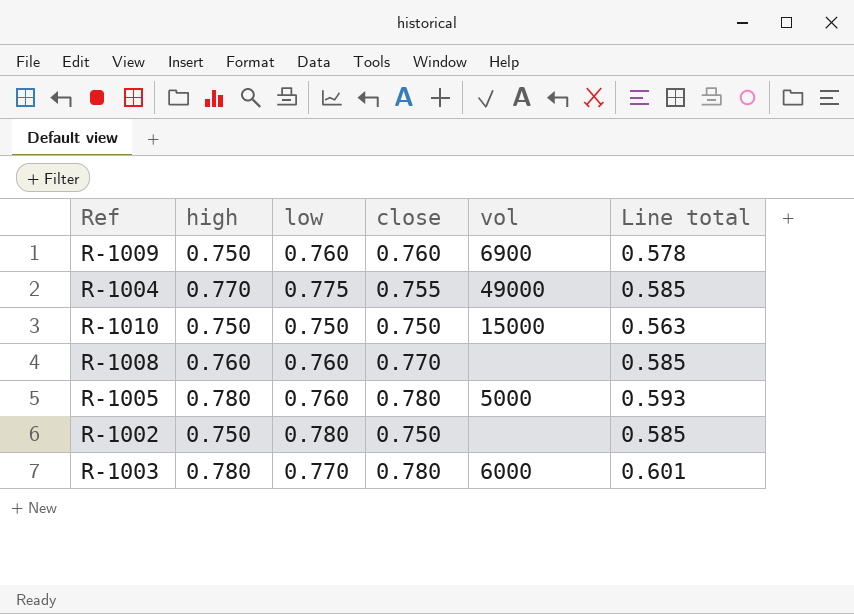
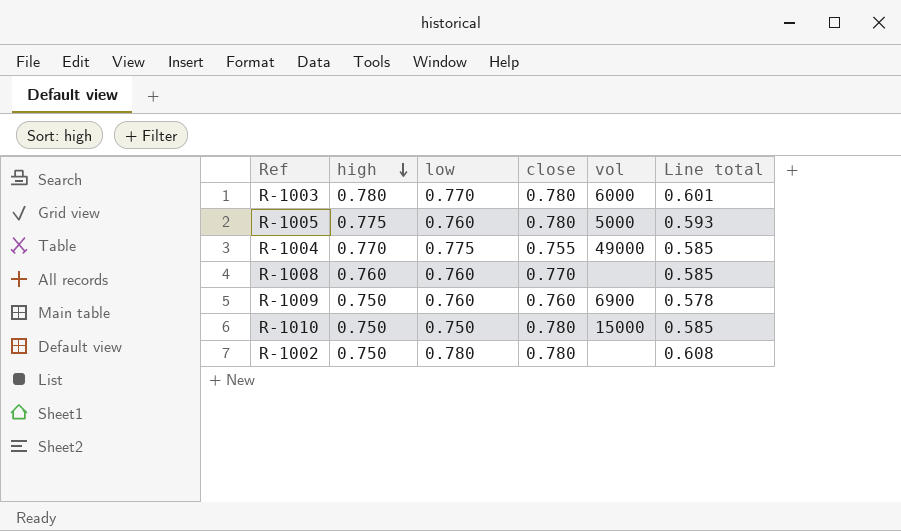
row order: none -> high descending
R-1005 | high: 0.780 -> 0.775
R-1010 | close: 0.750 -> 0.780
R-1010 | Line total: 0.563 -> 0.585
R-1002 | close: 0.750 -> 0.780
R-1002 | Line total: 0.585 -> 0.608

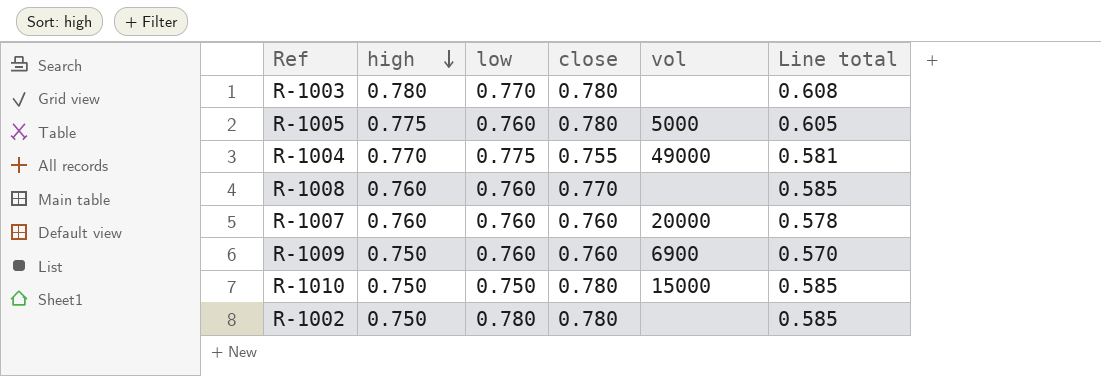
column Line total | formula: [low] * [close] -> [high] * [close]
R-1003 | vol: 6000 -> none
row R-1007: none -> 0.760 | 0.760 | 0.760 | 20000 | 0.578

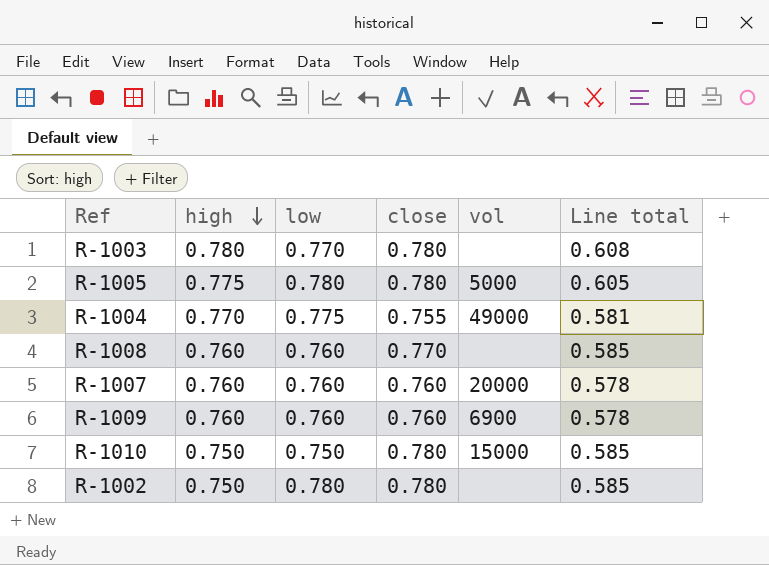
R-1005 | low: 0.760 -> 0.780
R-1009 | high: 0.750 -> 0.760
R-1009 | Line total: 0.570 -> 0.578

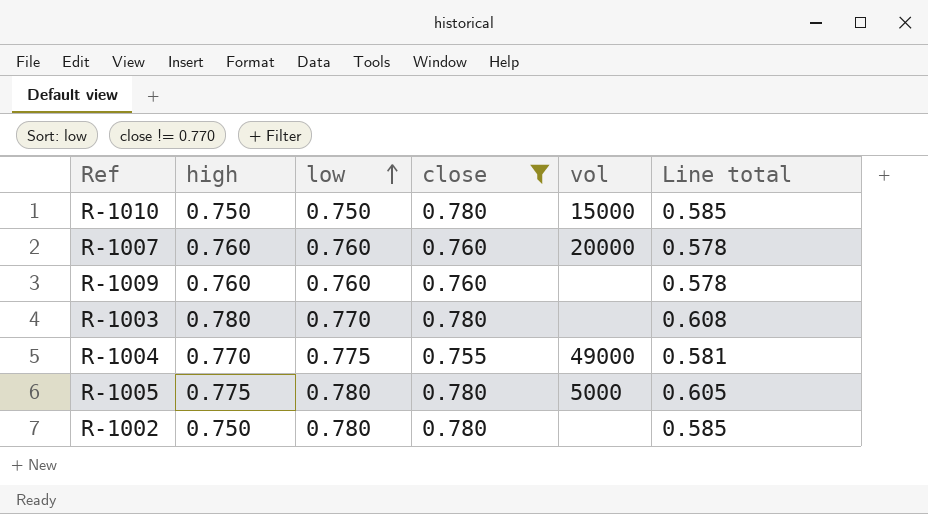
filter: none -> close != 0.770
row order: high descending -> low ascending
R-1009 | vol: 6900 -> none

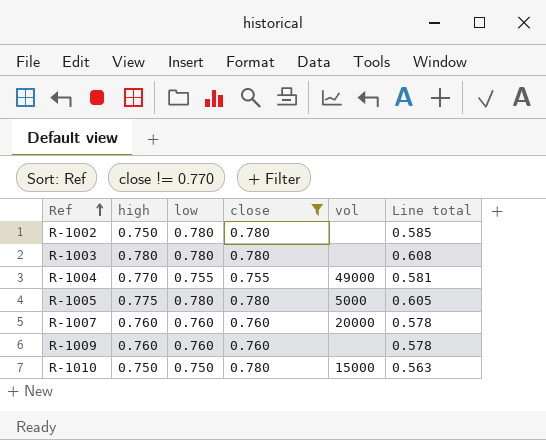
row order: low ascending -> Ref ascending
column Line total | formula: [high] * [close] -> [high] * [low]
R-1003 | low: 0.770 -> 0.780
R-1004 | low: 0.775 -> 0.755

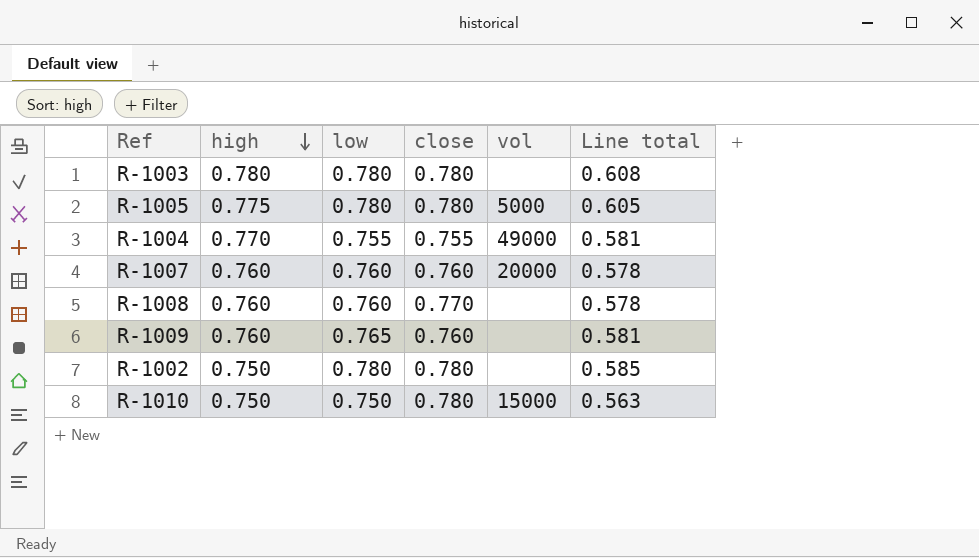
filter: close != 0.770 -> none
row order: Ref ascending -> high descending
R-1009 | low: 0.760 -> 0.765
R-1009 | Line total: 0.578 -> 0.581

